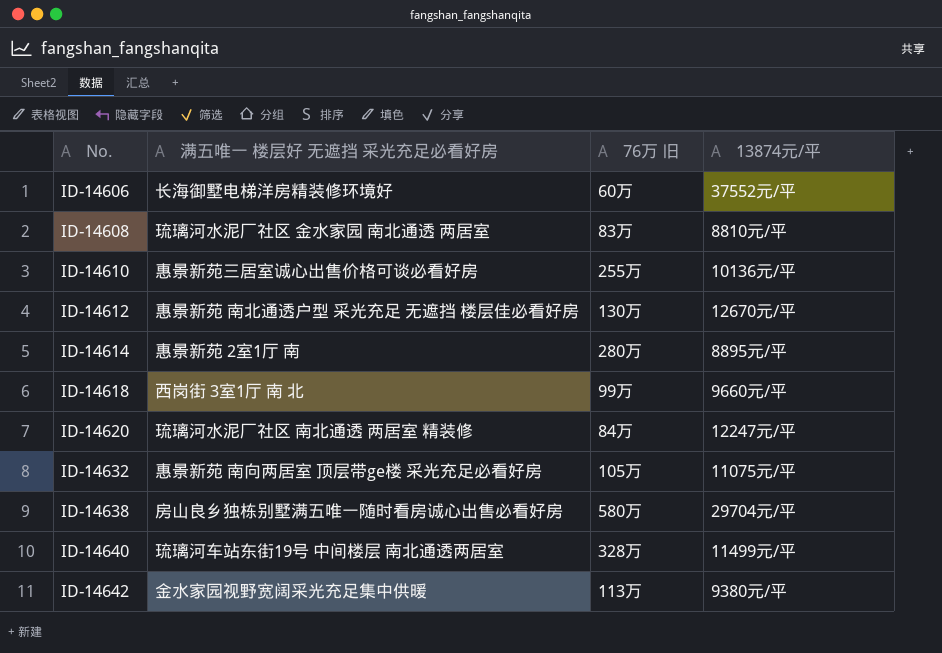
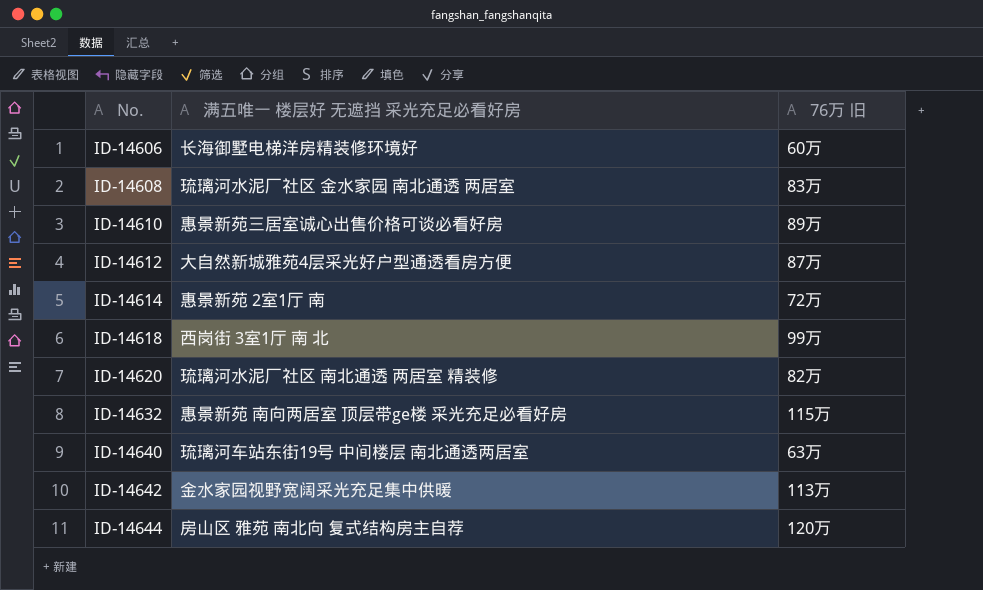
column 13874元/平 | position: 4 -> none
row ID-14638: 房山良乡独栋别墅满五唯一随时看房诚心出售必看好房 | 580万 | 29704元/平 -> none
ID-14610 | 76万 旧: 255万 -> 89万
ID-14612 | 满五唯一 楼层好 无遮挡 采光充足必看好房: 惠景新苑 南北通透户型 采光充足 无遮挡 楼层佳必看好房 -> 大自然新城雅苑4层采光好户型通透看房方便
ID-14612 | 76万 旧: 130万 -> 87万
ID-14614 | 76万 旧: 280万 -> 72万
ID-14620 | 76万 旧: 84万 -> 82万
ID-14632 | 76万 旧: 105万 -> 115万
ID-14640 | 76万 旧: 328万 -> 63万
row ID-14644: none -> 房山区 雅苑 南北向 复式结构房主自荐 | 120万

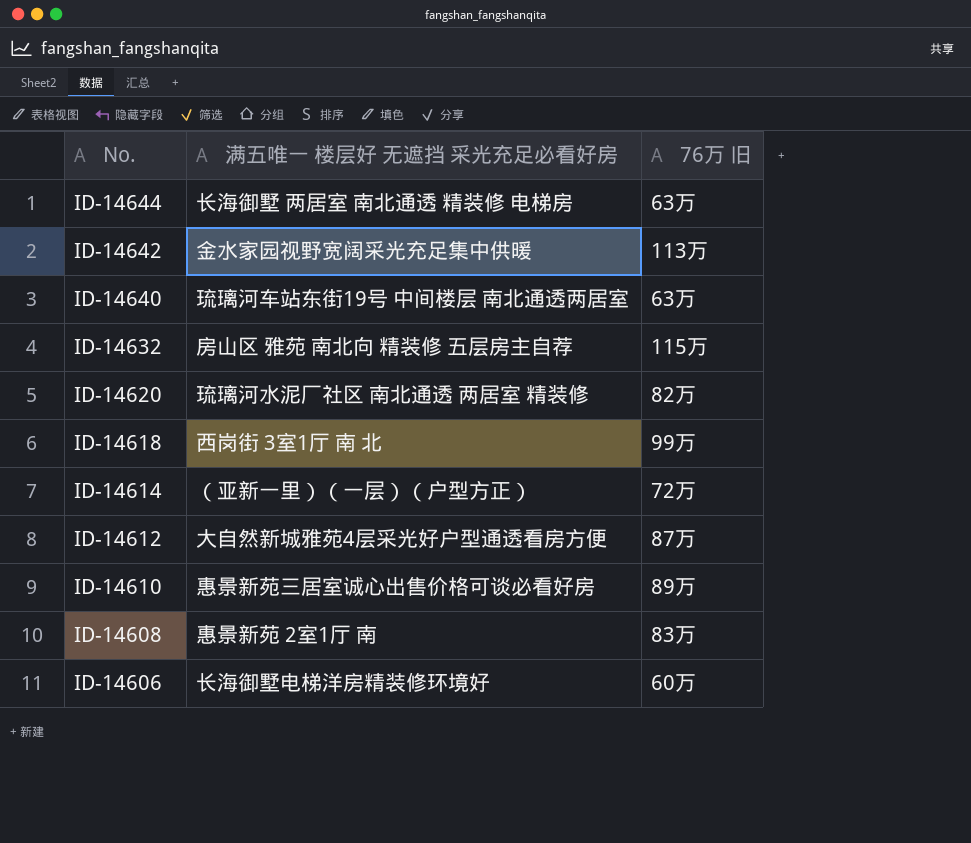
row order: No. ascending -> No. descending
ID-14644 | 满五唯一 楼层好 无遮挡 采光充足必看好房: 房山区 雅苑 南北向 复式结构房主自荐 -> 长海御墅 两居室 南北通透 精装修 电梯房
ID-14644 | 76万 旧: 120万 -> 63万
ID-14632 | 满五唯一 楼层好 无遮挡 采光充足必看好房: 惠景新苑 南向两居室 顶层带ge楼 采光充足必看好房 -> 房山区 雅苑 南北向 精装修 五层房主自荐
ID-14614 | 满五唯一 楼层好 无遮挡 采光充足必看好房: 惠景新苑 2室1厅 南 -> （亚新一里）（一层）（户型方正）
ID-14608 | 满五唯一 楼层好 无遮挡 采光充足必看好房: 琉璃河水泥厂社区 金水家园 南北通透 两居室 -> 惠景新苑 2室1厅 南

